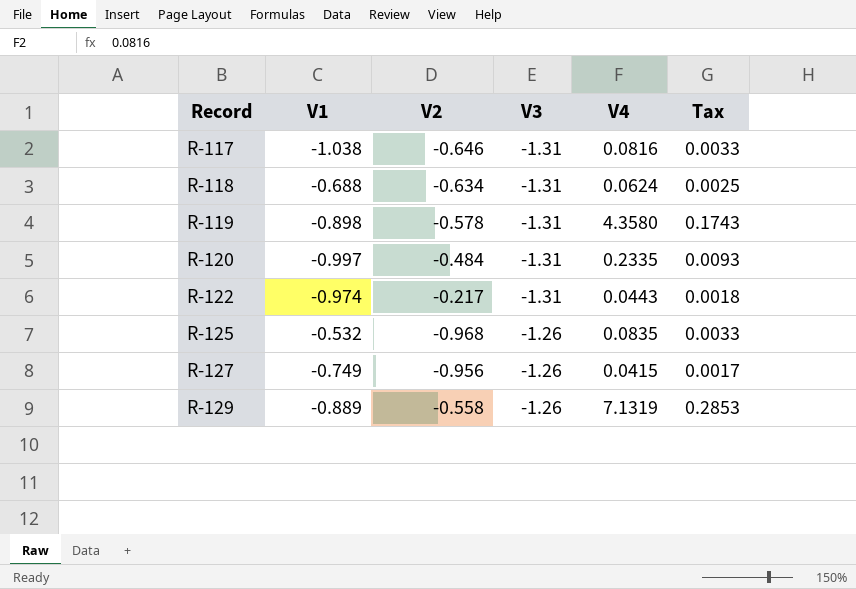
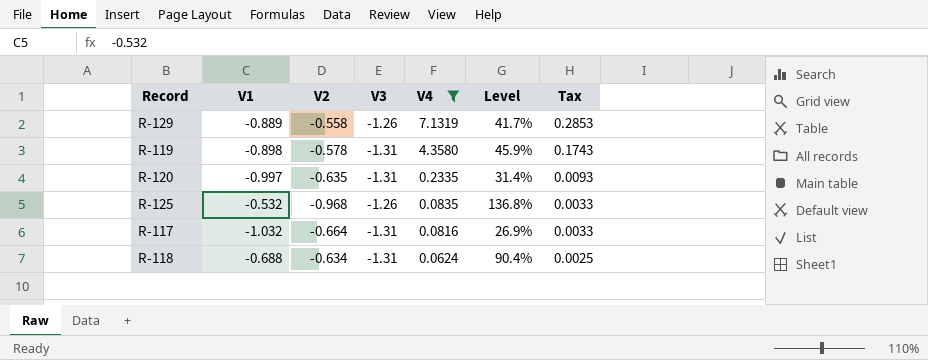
filter: none -> V4 >= 0.0624
row order: Record ascending -> V4 descending
column Level | formula: none -> ([V3] - [V1]) / [V1]
R-120 | V2: -0.484 -> -0.635
R-117 | V1: -1.038 -> -1.032
R-117 | V2: -0.646 -> -0.664

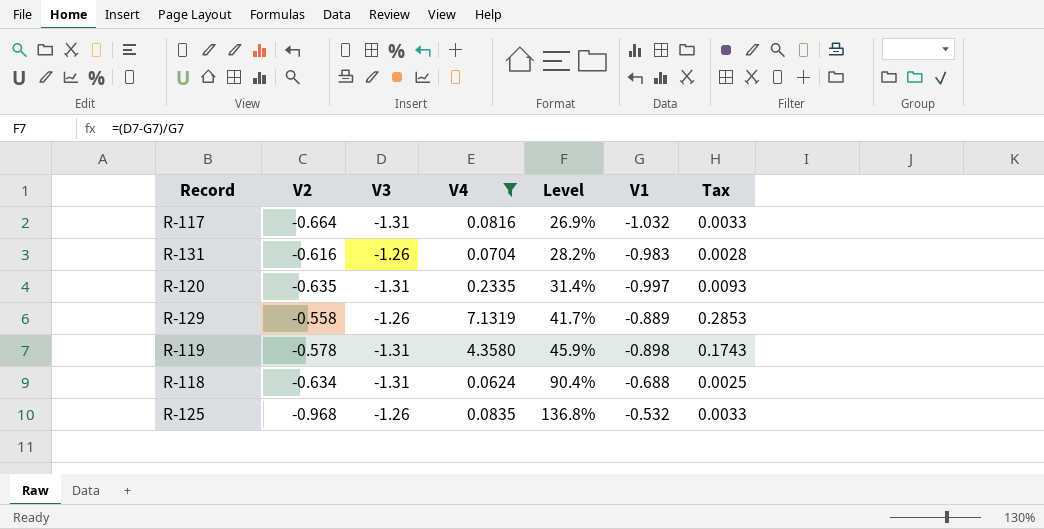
row order: V4 descending -> Level ascending
column V1 | position: 2 -> 6
row R-131: none -> -0.616 | -1.26 | 0.0704 | 28.2% | -0.983 | 0.0028

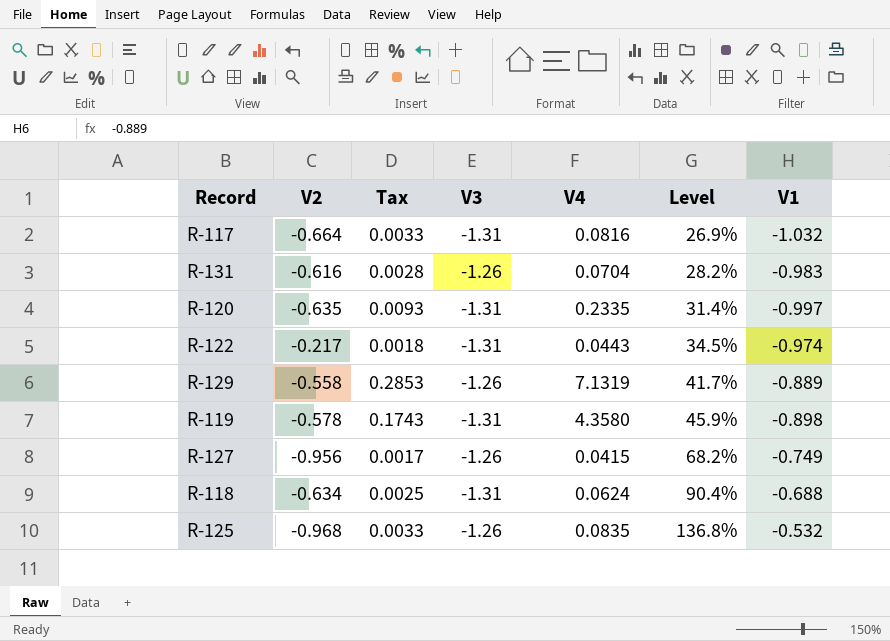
filter: V4 >= 0.0624 -> none
column Tax | position: 7 -> 3

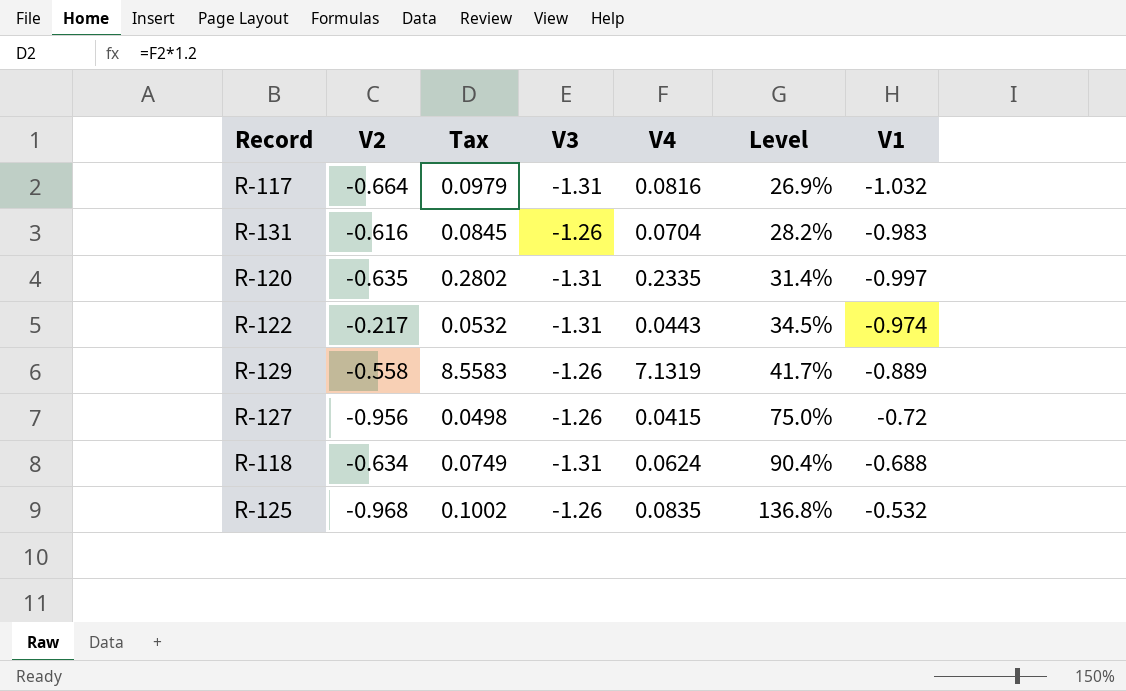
column Tax | formula: [V4] * 0.04 -> [V4] * 1.2
row R-119: -0.578 | 0.1743 | -1.31 | 4.3580 | 45.9% | -0.898 -> none
R-127 | Level: 68.2% -> 75.0%
R-127 | V1: -0.749 -> -0.72

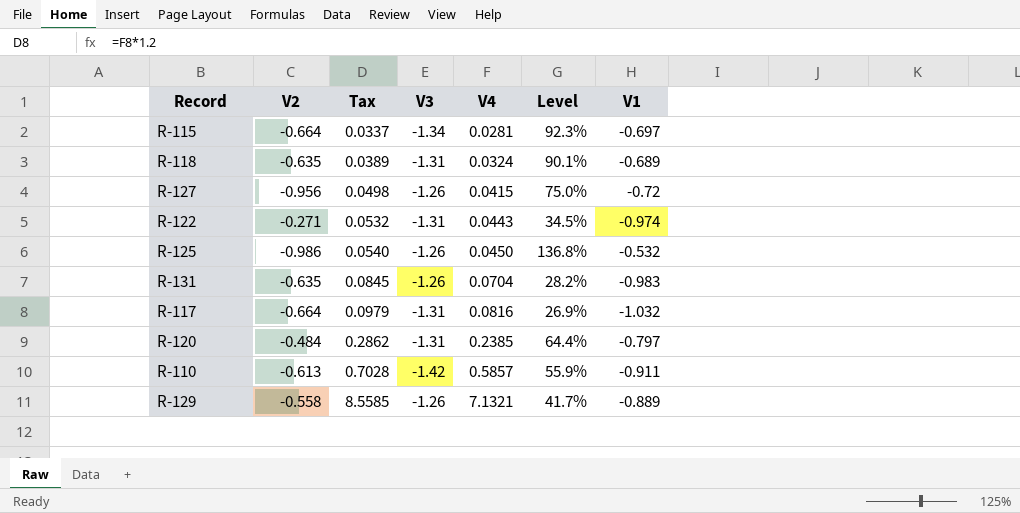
row order: Level ascending -> Tax ascending
row R-115: none -> -0.664 | 0.0337 | -1.34 | 0.0281 | 92.3% | -0.697
R-118 | V2: -0.634 -> -0.635
R-118 | Tax: 0.0749 -> 0.0389
R-118 | V4: 0.0624 -> 0.0324
R-118 | Level: 90.4% -> 90.1%
R-118 | V1: -0.688 -> -0.689
R-122 | V2: -0.217 -> -0.271
R-125 | V2: -0.968 -> -0.986
R-125 | Tax: 0.1002 -> 0.0540
R-125 | V4: 0.0835 -> 0.0450
R-131 | V2: -0.616 -> -0.635
R-120 | V2: -0.635 -> -0.484
R-120 | Tax: 0.2802 -> 0.2862
R-120 | V4: 0.2335 -> 0.2385
R-120 | Level: 31.4% -> 64.4%
R-120 | V1: -0.997 -> -0.797
row R-110: none -> -0.613 | 0.7028 | -1.42 | 0.5857 | 55.9% | -0.911
R-129 | Tax: 8.5583 -> 8.5585
R-129 | V4: 7.1319 -> 7.1321

